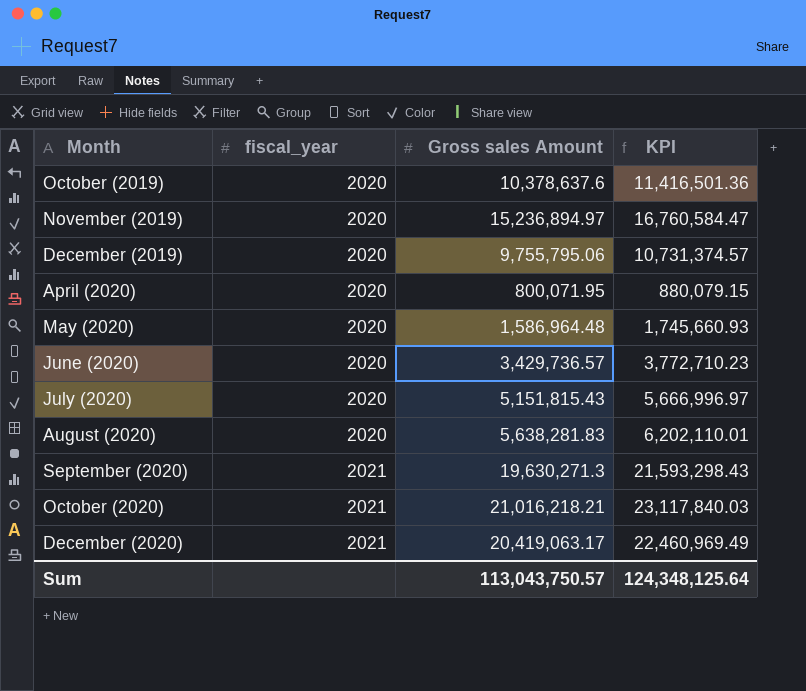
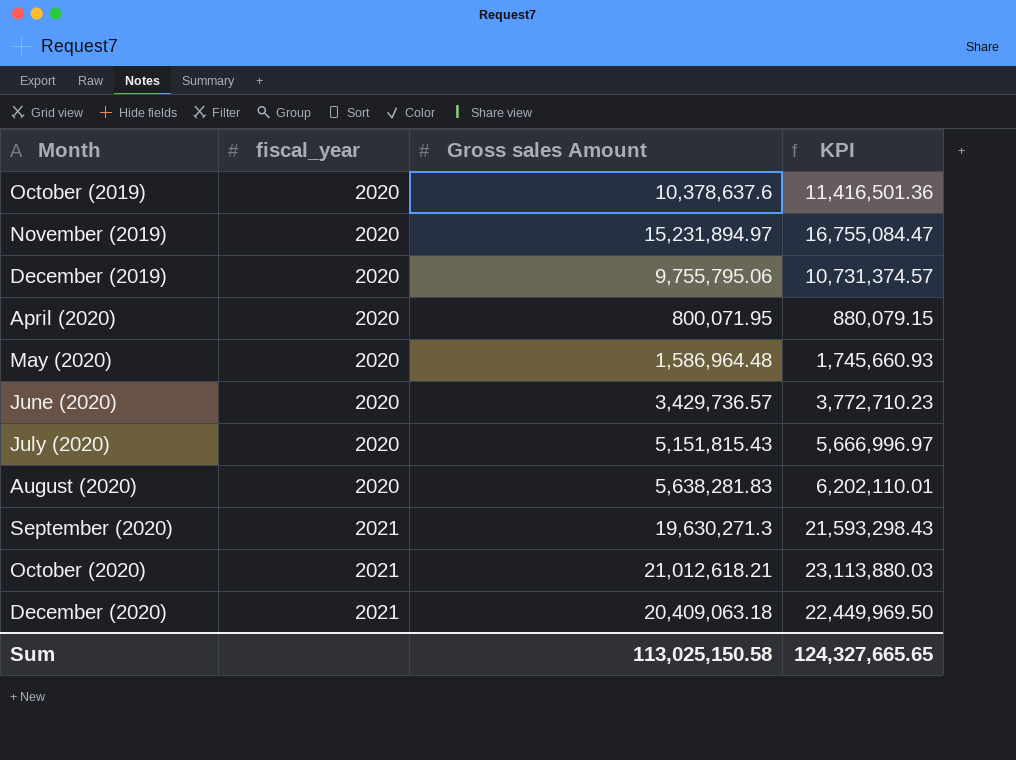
November (2019) | Gross sales Amount: 15,236,894.97 -> 15,231,894.97
November (2019) | KPI: 16,760,584.47 -> 16,755,084.47
October (2020) | Gross sales Amount: 21,016,218.21 -> 21,012,618.21
October (2020) | KPI: 23,117,840.03 -> 23,113,880.03
December (2020) | Gross sales Amount: 20,419,063.17 -> 20,409,063.18
December (2020) | KPI: 22,460,969.49 -> 22,449,969.50
Sum | Gross sales Amount: 113,043,750.57 -> 113,025,150.58
Sum | KPI: 124,348,125.64 -> 124,327,665.65

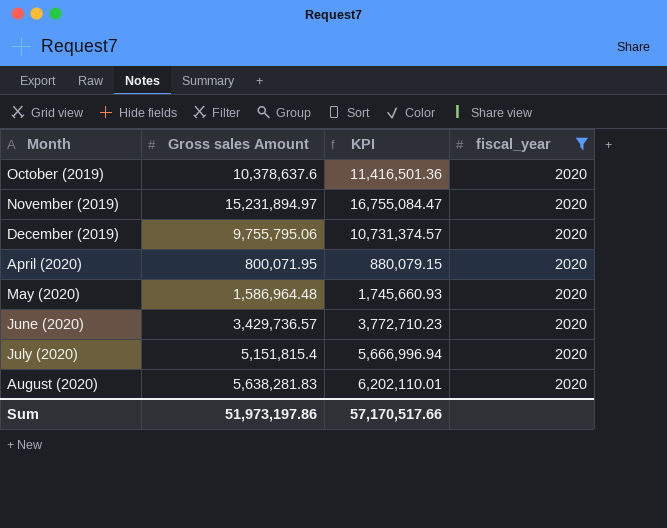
filter: none -> fiscal_year = 2020
column fiscal_year | position: 2 -> 4
July (2020) | Gross sales Amount: 5,151,815.43 -> 5,151,815.4
July (2020) | KPI: 5,666,996.97 -> 5,666,996.94
Sum | Gross sales Amount: 113,025,150.58 -> 51,973,197.86
Sum | KPI: 124,327,665.65 -> 57,170,517.66

